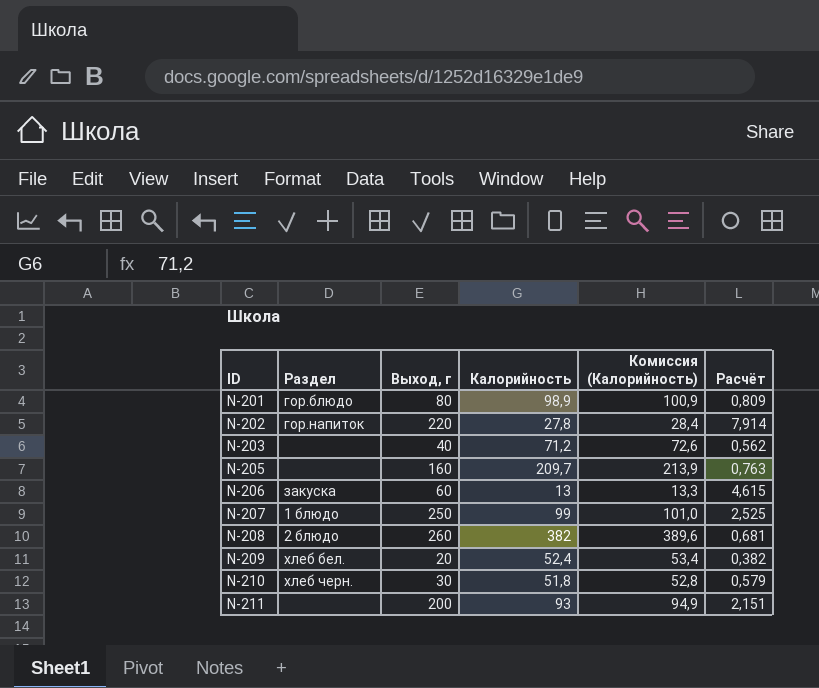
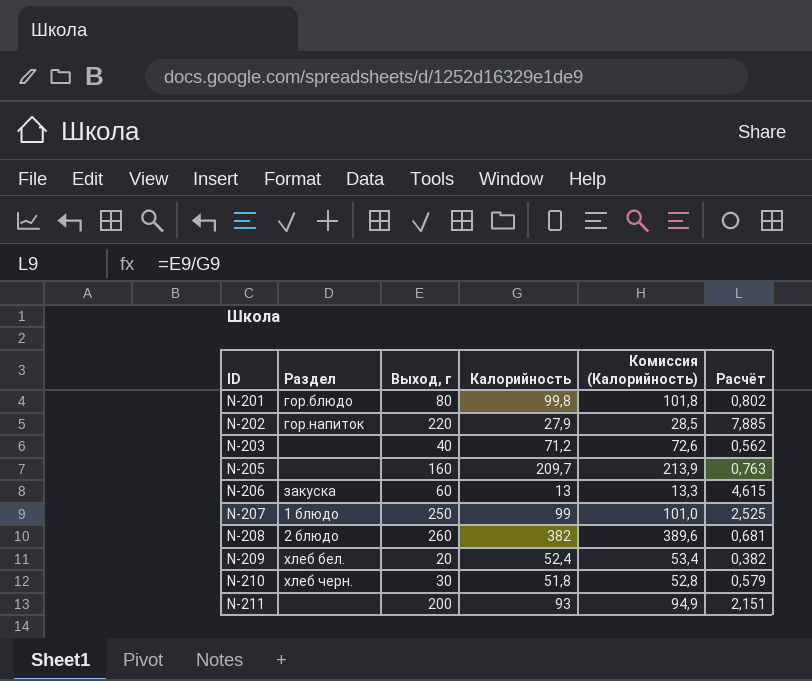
N-201 | Калорийность: 98,9 -> 99,8
N-201 | Комиссия (Калорийность): 100,9 -> 101,8
N-201 | Расчёт: 0,809 -> 0,802
N-202 | Калорийность: 27,8 -> 27,9
N-202 | Комиссия (Калорийность): 28,4 -> 28,5
N-202 | Расчёт: 7,914 -> 7,885

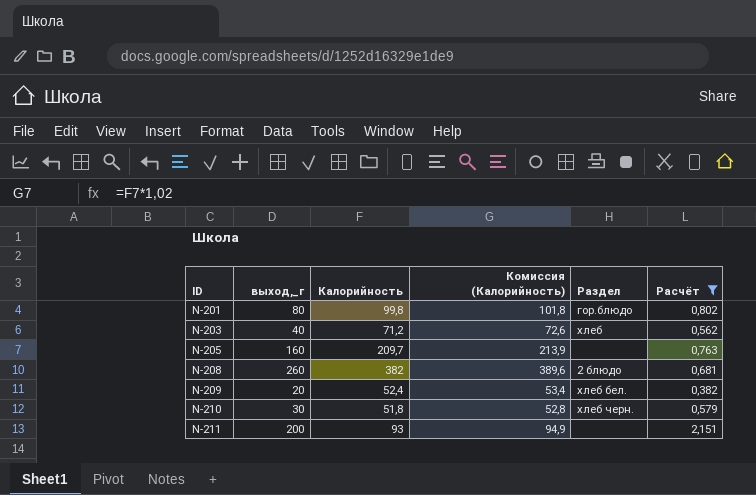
filter: none -> Расчёт <= 2,151
column name: Выход, г -> выход,_г
column Раздел | position: 2 -> 5
N-203 | Раздел: none -> хлеб

